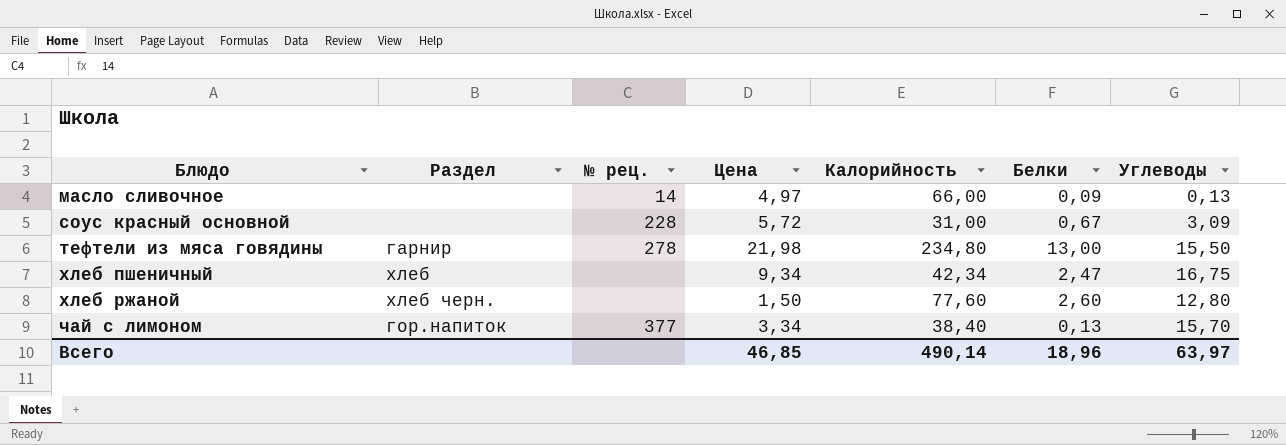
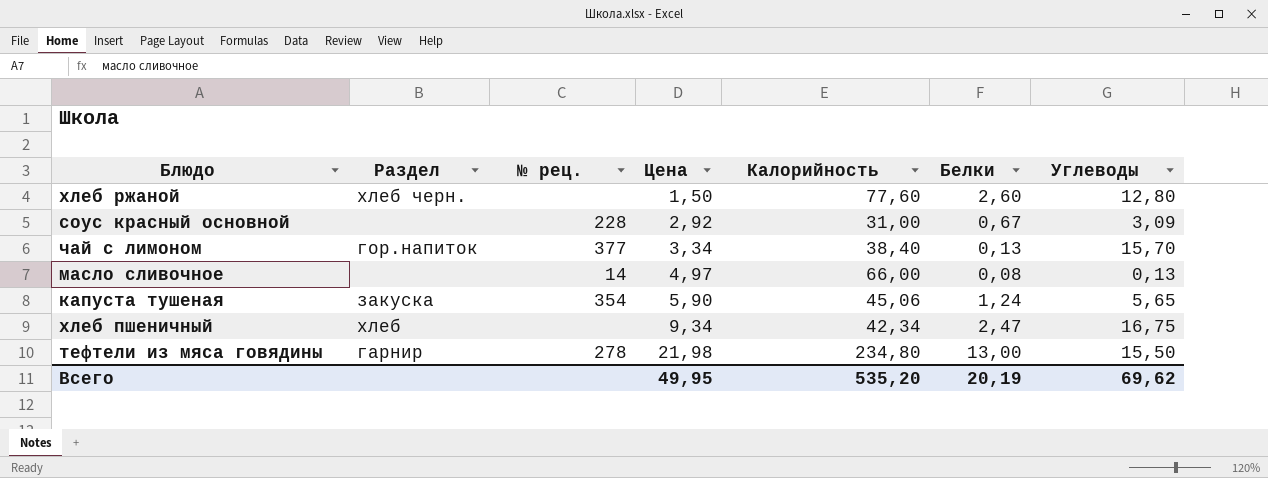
row order: Блюдо ascending -> Цена ascending
соус красный основной | Цена: 5,72 -> 2,92
масло сливочное | Белки: 0,09 -> 0,08
row капуста тушеная: none -> закуска | 354 | 5,90 | 45,06 | 1,24 | 5,65
Всего | Цена: 46,85 -> 49,95
Всего | Калорийность: 490,14 -> 535,20
Всего | Белки: 18,96 -> 20,19
Всего | Углеводы: 63,97 -> 69,62

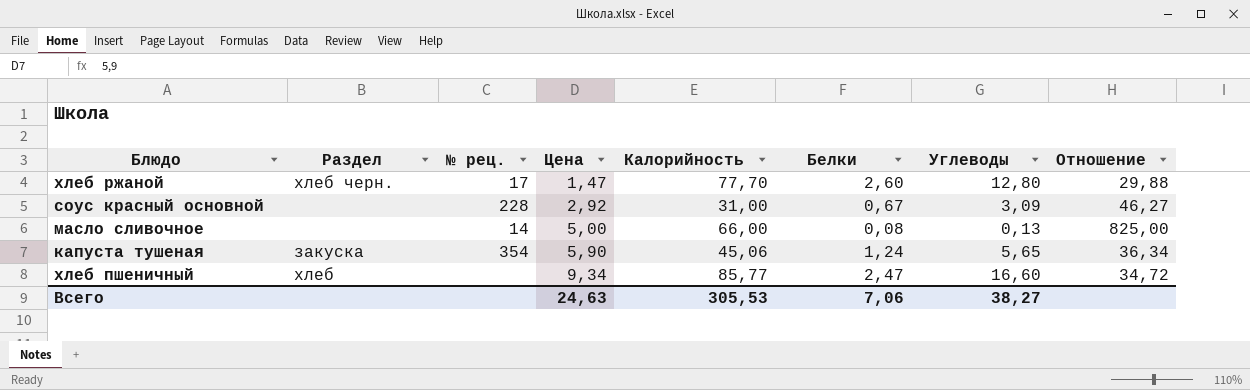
column Отношение | formula: none -> [Калорийность] / [Белки]
row чай с лимоном: гор.напиток | 377 | 3,34 | 38,40 | 0,13 | 15,70 -> none
row тефтели из мяса говядины: гарнир | 278 | 21,98 | 234,80 | 13,00 | 15,50 -> none
хлеб ржаной | № рец.: none -> 17
хлеб ржаной | Цена: 1,50 -> 1,47
хлеб ржаной | Калорийность: 77,60 -> 77,70
масло сливочное | Цена: 4,97 -> 5,00
хлеб пшеничный | Калорийность: 42,34 -> 85,77
хлеб пшеничный | Углеводы: 16,75 -> 16,60
Всего | Цена: 49,95 -> 24,63
Всего | Калорийность: 535,20 -> 305,53
Всего | Белки: 20,19 -> 7,06
Всего | Углеводы: 69,62 -> 38,27

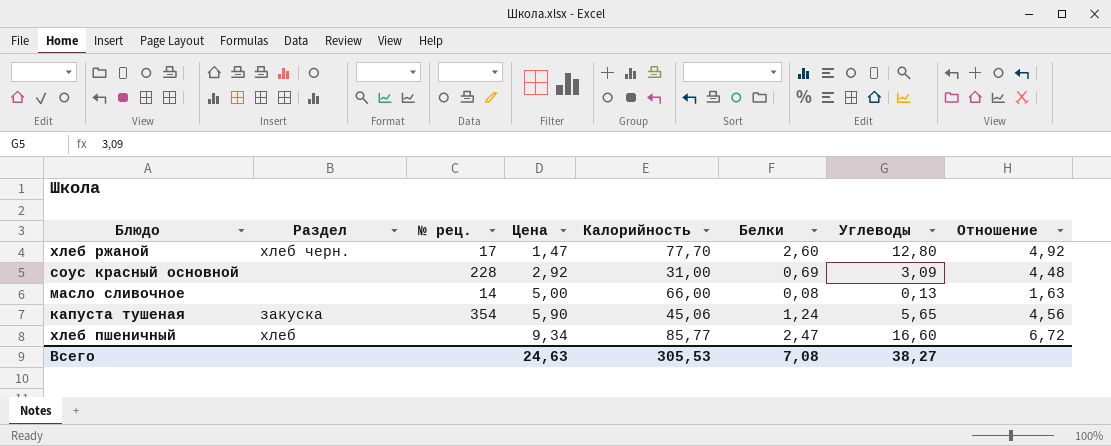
column Отношение | formula: [Калорийность] / [Белки] -> [Углеводы] / [Белки]
соус красный основной | Белки: 0,67 -> 0,69
Всего | Белки: 7,06 -> 7,08

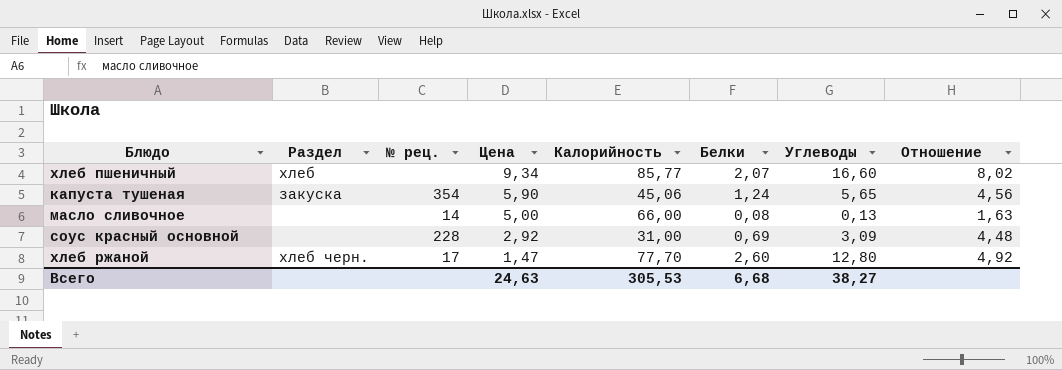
row order: Цена ascending -> Цена descending
хлеб пшеничный | Белки: 2,47 -> 2,07
хлеб пшеничный | Отношение: 6,72 -> 8,02
Всего | Белки: 7,08 -> 6,68

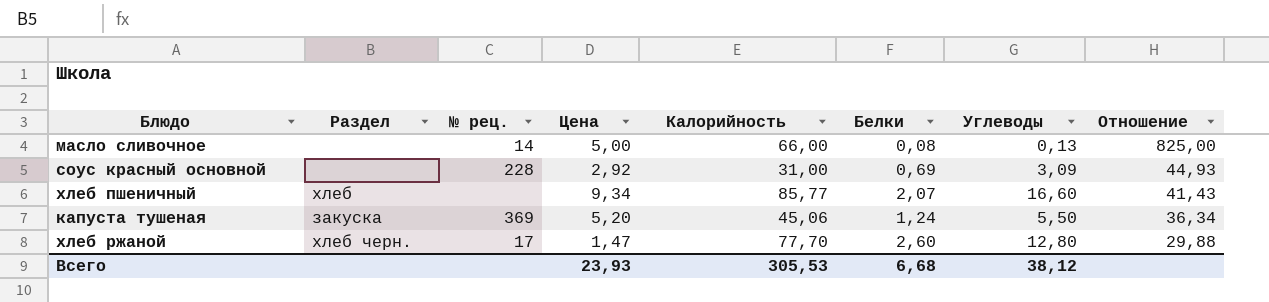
row order: Цена descending -> Отношение descending
column Отношение | formula: [Углеводы] / [Белки] -> [Калорийность] / [Белки]
капуста тушеная | № рец.: 354 -> 369
капуста тушеная | Цена: 5,90 -> 5,20
капуста тушеная | Углеводы: 5,65 -> 5,50
Всего | Цена: 24,63 -> 23,93
Всего | Углеводы: 38,27 -> 38,12

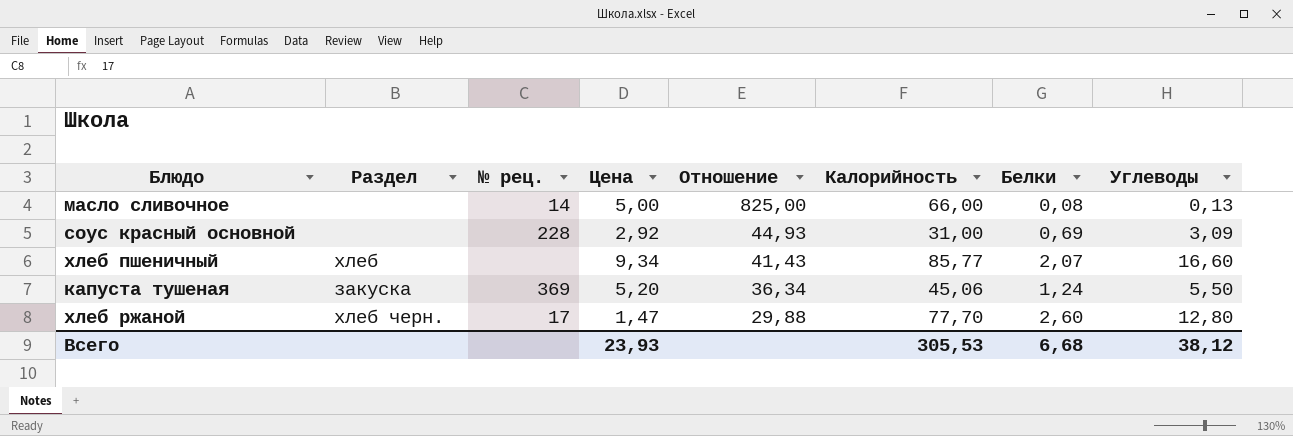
column Отношение | position: 8 -> 5

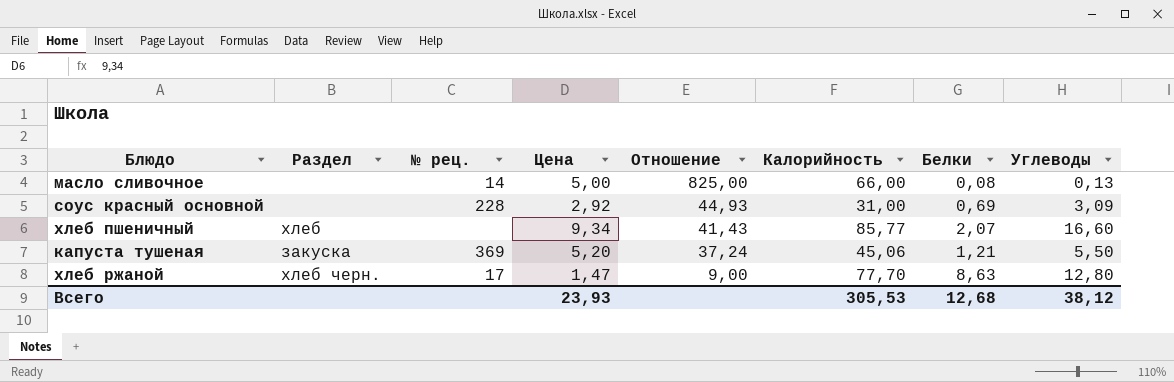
капуста тушеная | Отношение: 36,34 -> 37,24
капуста тушеная | Белки: 1,24 -> 1,21
хлеб ржаной | Отношение: 29,88 -> 9,00
хлеб ржаной | Белки: 2,60 -> 8,63
Всего | Белки: 6,68 -> 12,68

